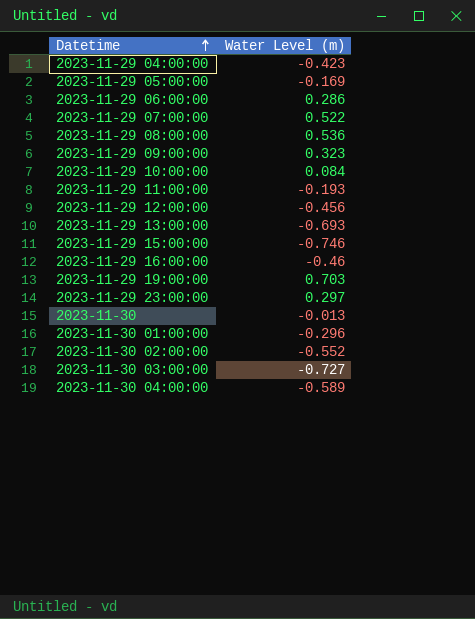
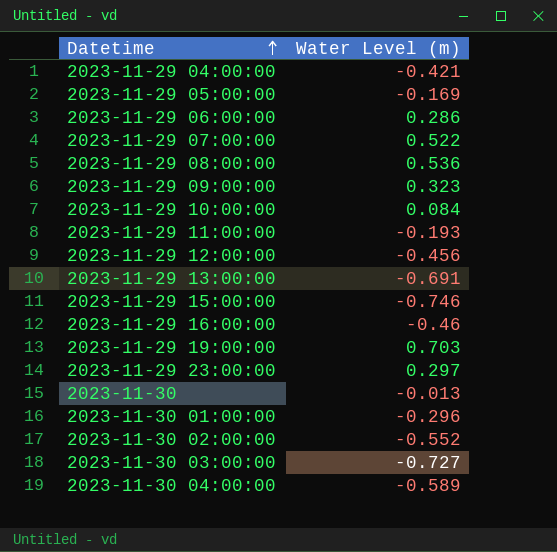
2023-11-29 04:00:00 | Water Level (m): -0.423 -> -0.421
2023-11-29 13:00:00 | Water Level (m): -0.693 -> -0.691

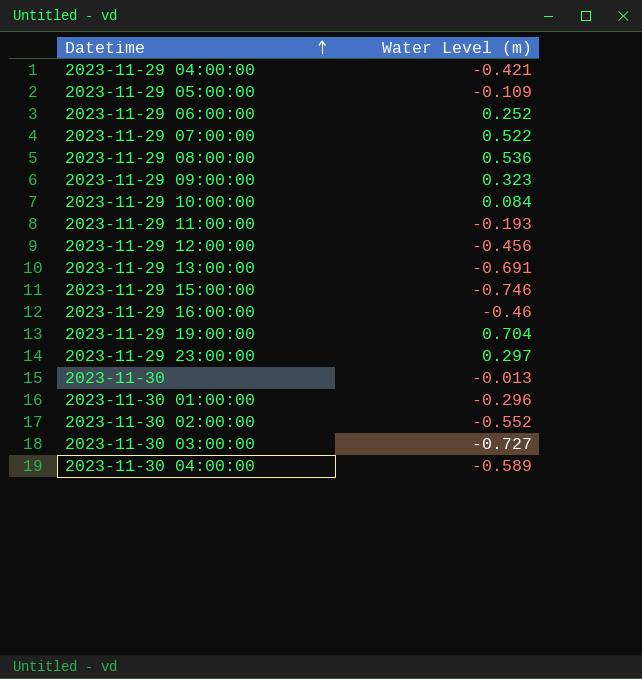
2023-11-29 05:00:00 | Water Level (m): -0.169 -> -0.109
2023-11-29 06:00:00 | Water Level (m): 0.286 -> 0.252
2023-11-29 19:00:00 | Water Level (m): 0.703 -> 0.704

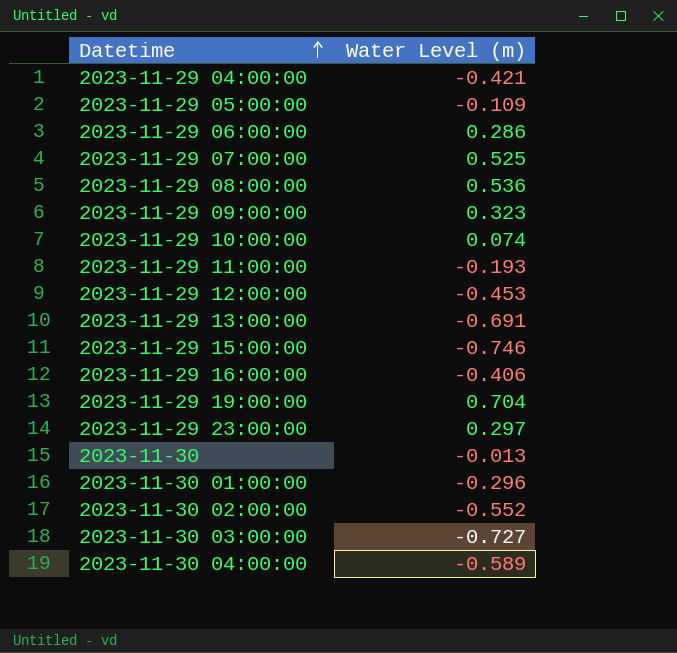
2023-11-29 06:00:00 | Water Level (m): 0.252 -> 0.286
2023-11-29 07:00:00 | Water Level (m): 0.522 -> 0.525
2023-11-29 10:00:00 | Water Level (m): 0.084 -> 0.074
2023-11-29 12:00:00 | Water Level (m): -0.456 -> -0.453
2023-11-29 16:00:00 | Water Level (m): -0.46 -> -0.406

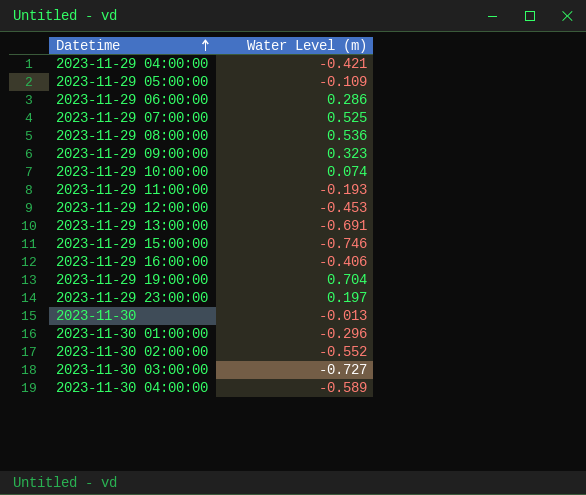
2023-11-29 23:00:00 | Water Level (m): 0.297 -> 0.197

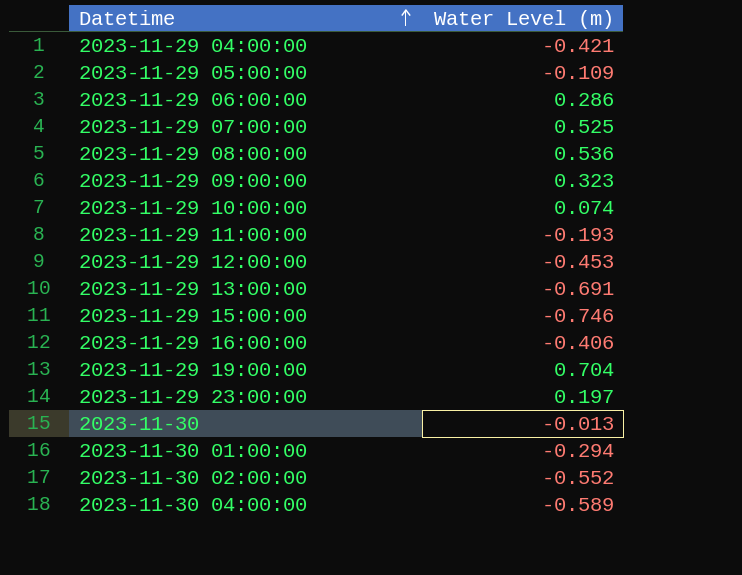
row 2023-11-30 03:00:00: -0.727 -> none
2023-11-30 01:00:00 | Water Level (m): -0.296 -> -0.294

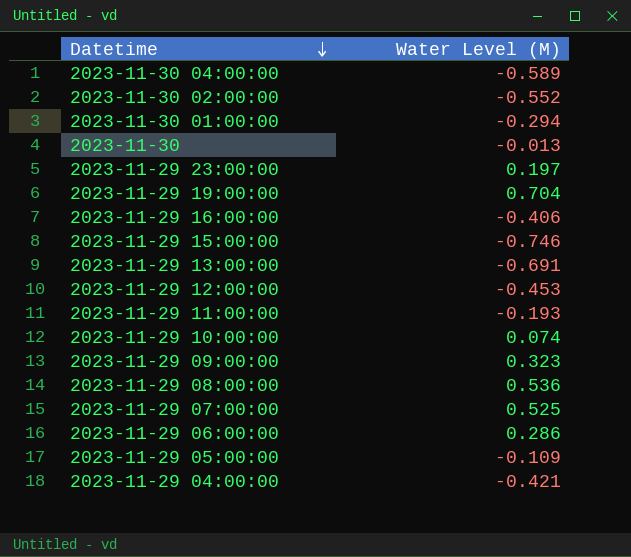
row order: Datetime ascending -> Datetime descending
column name: Water Level (m) -> Water Level (M)

